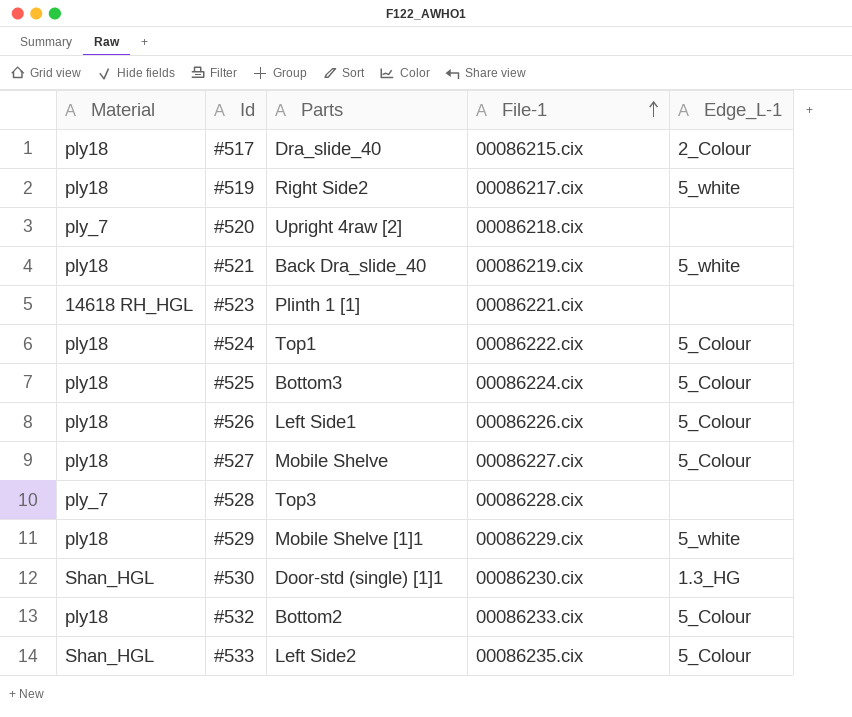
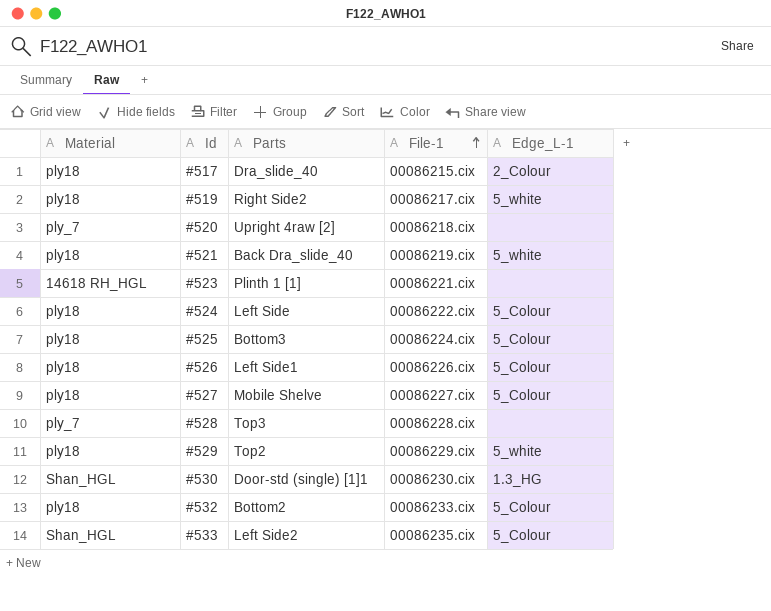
#524 | Parts: Top1 -> Left Side
#529 | Parts: Mobile Shelve [1]1 -> Top2

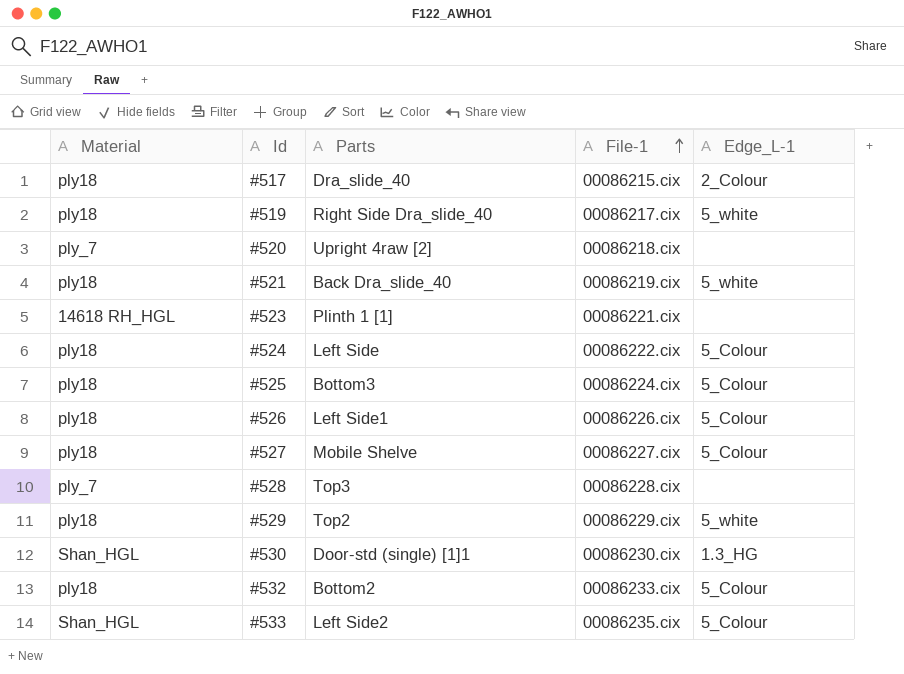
#519 | Parts: Right Side2 -> Right Side Dra_slide_40

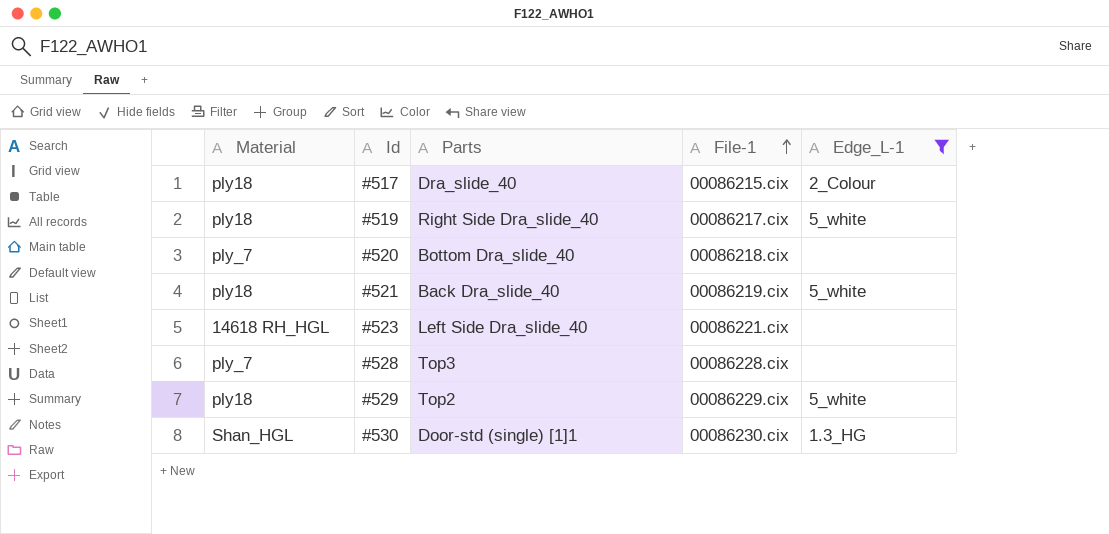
filter: none -> Edge_L-1 != 5_Colour
#520 | Parts: Upright 4raw [2] -> Bottom Dra_slide_40
#523 | Parts: Plinth 1 [1] -> Left Side Dra_slide_40

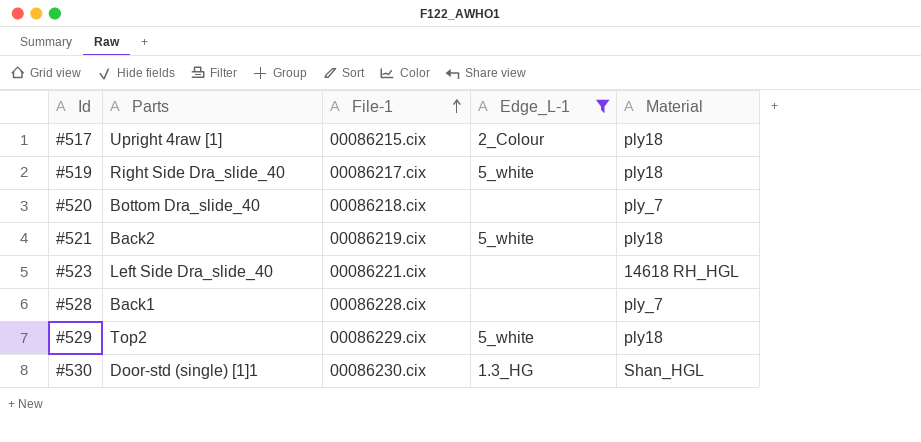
column Material | position: 1 -> 5
#517 | Parts: Dra_slide_40 -> Upright 4raw [1]
#521 | Parts: Back Dra_slide_40 -> Back2
#528 | Parts: Top3 -> Back1

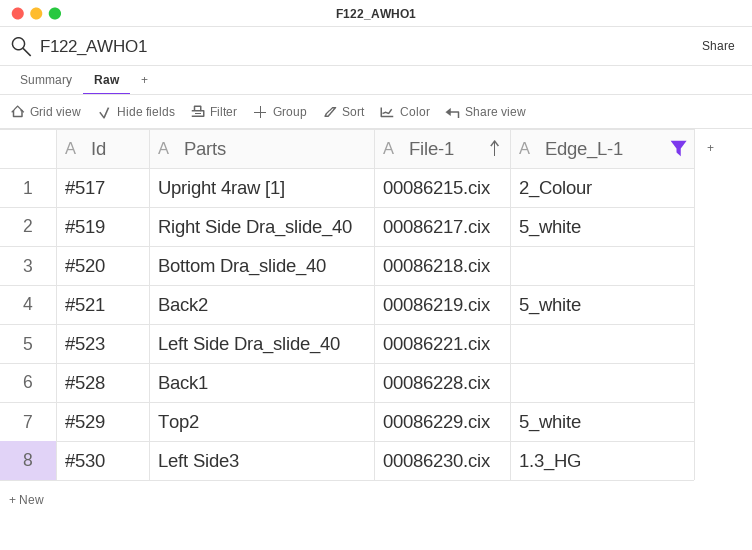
column Material | position: 5 -> none
#530 | Parts: Door-std (single) [1]1 -> Left Side3

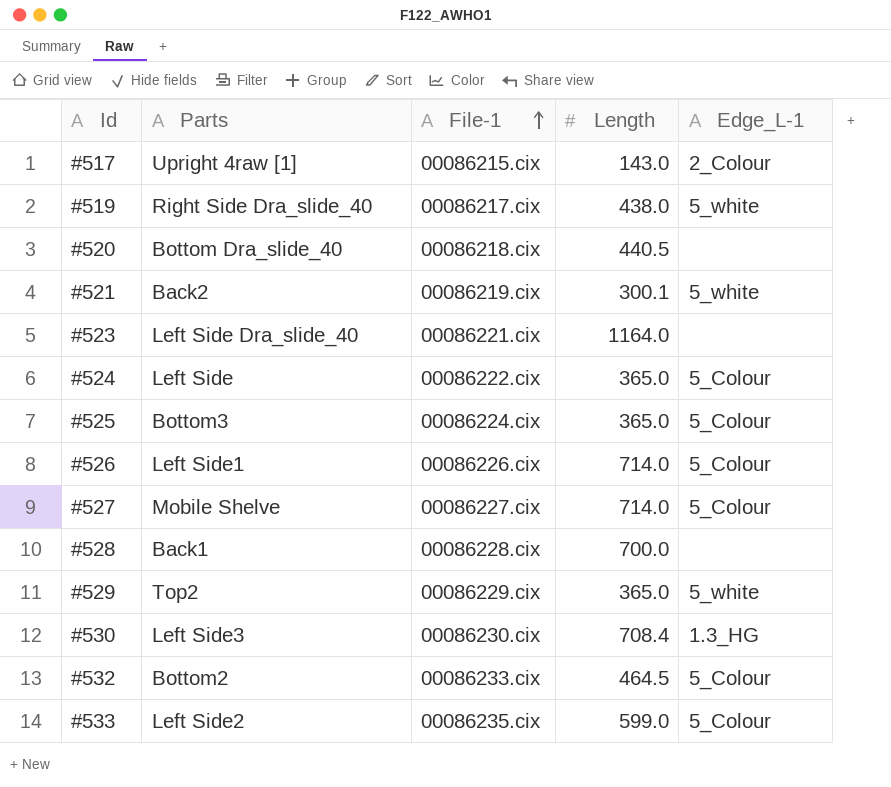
filter: Edge_L-1 != 5_Colour -> none
column Length | position: none -> 4

